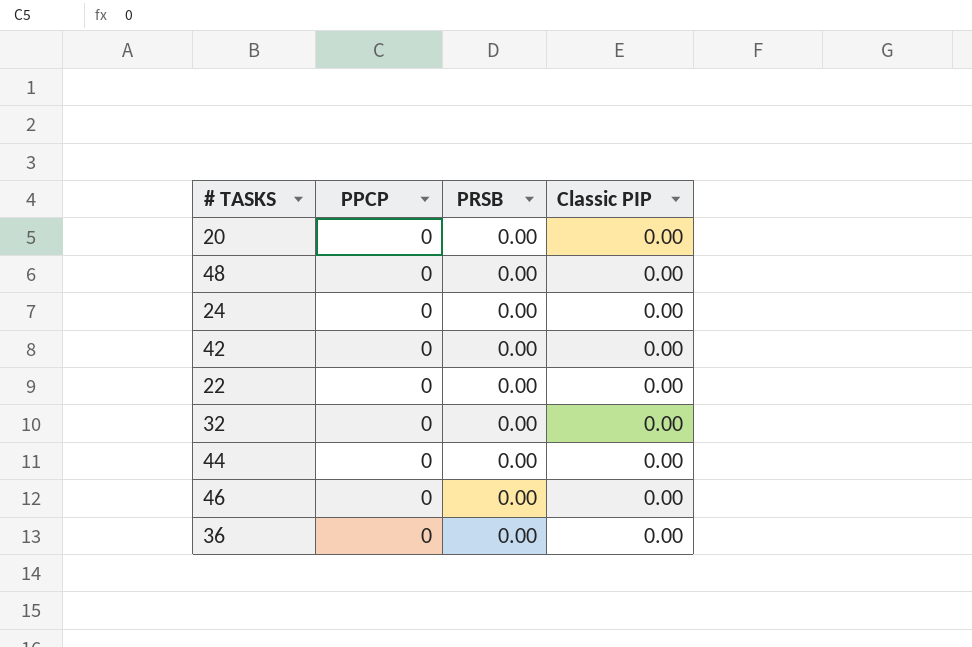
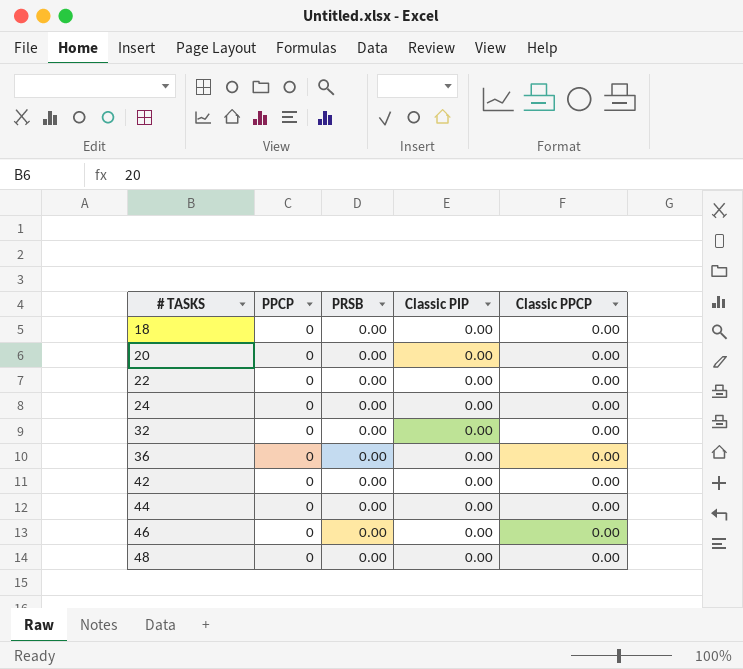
row order: none -> # TASKS ascending
column Classic PPCP | position: none -> 5
row 18: none -> 0 | 0.00 | 0.00 | 0.00

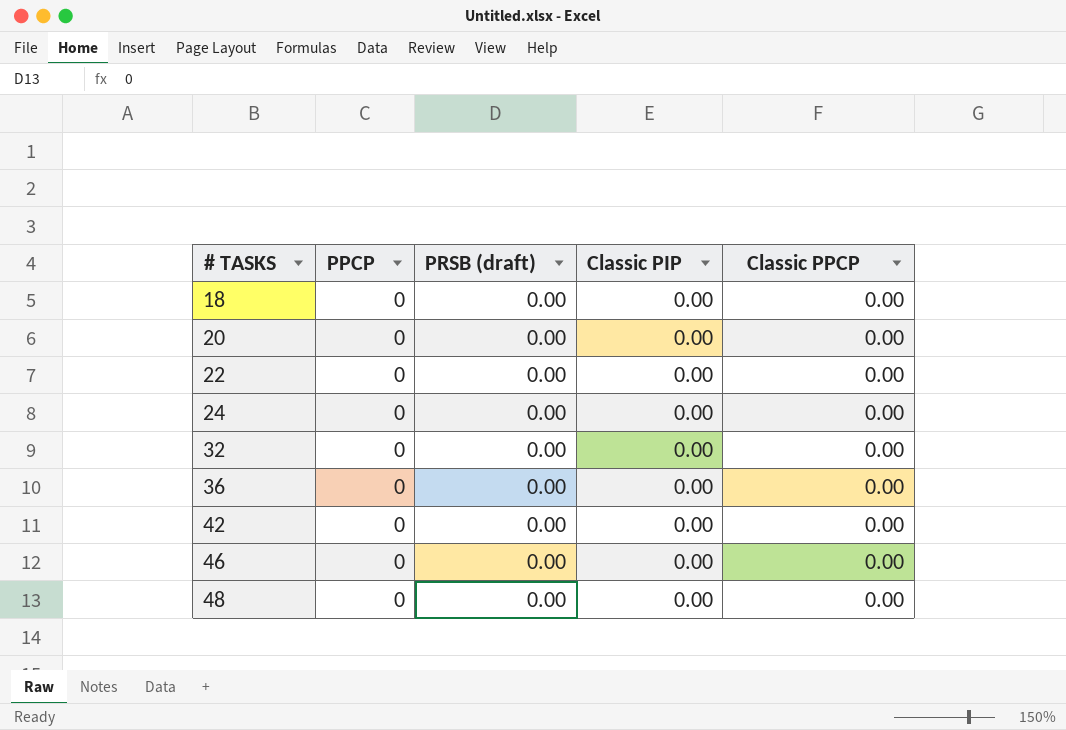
column name: PRSB -> PRSB (draft)
row 44: 0 | 0.00 | 0.00 | 0.00 -> none

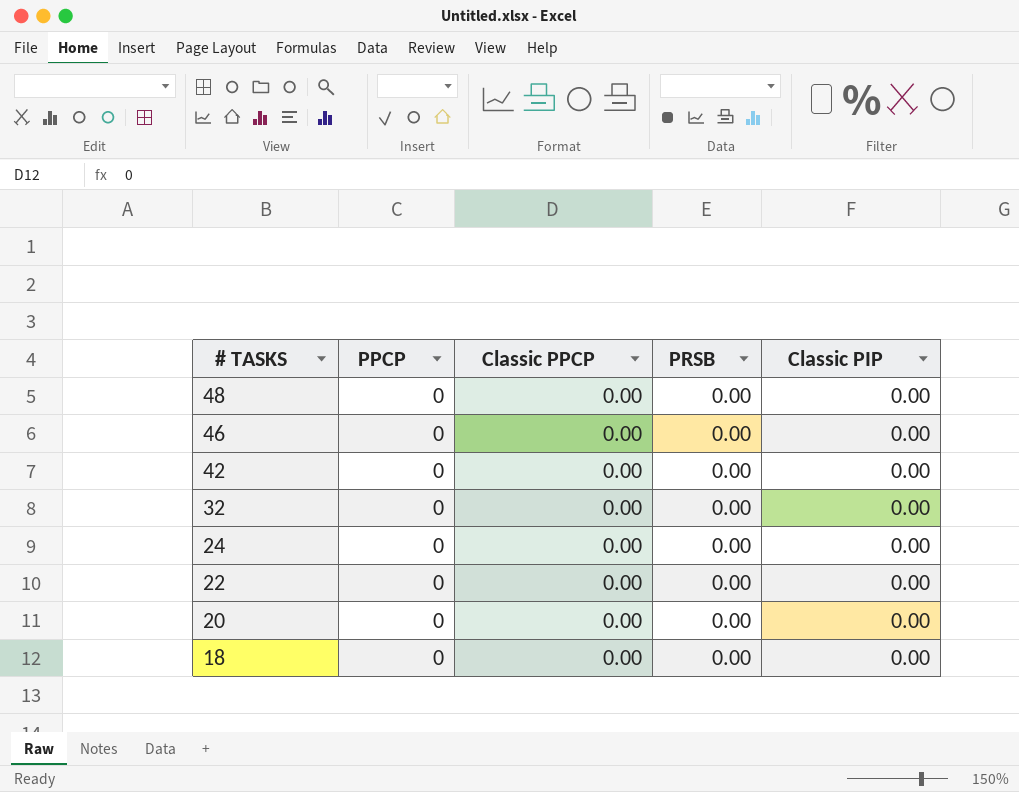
row order: # TASKS ascending -> # TASKS descending
column Classic PPCP | position: 5 -> 3
column name: PRSB (draft) -> PRSB
row 36: 0 | 0.00 | 0.00 | 0.00 -> none

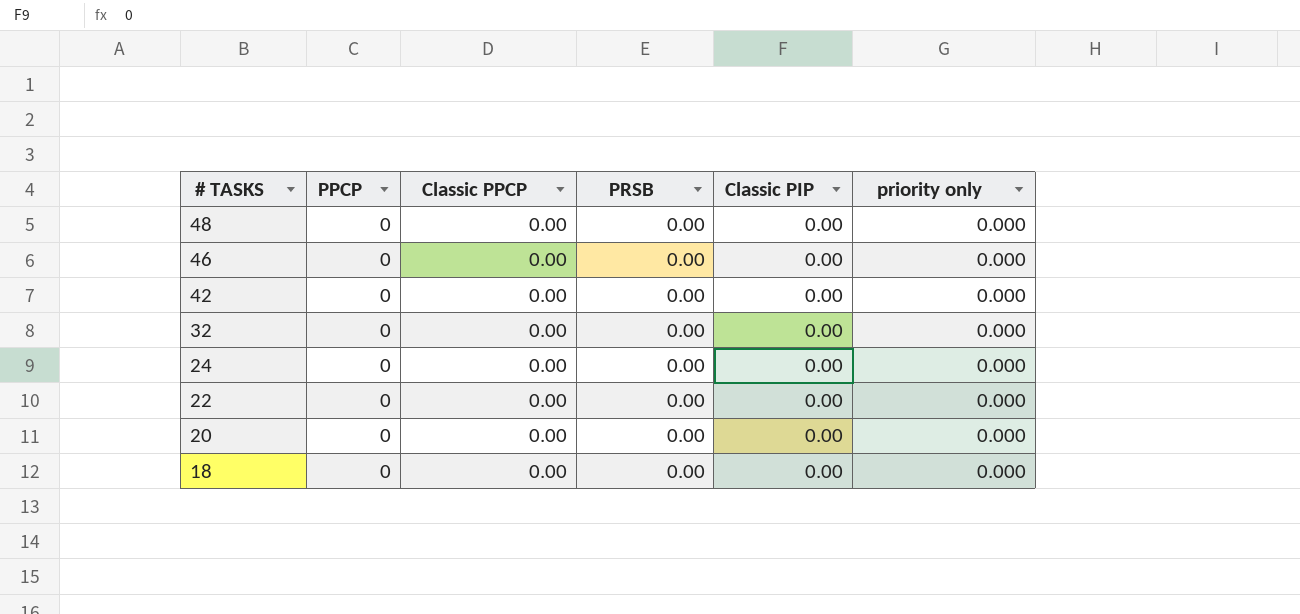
column priority only | position: none -> 6

